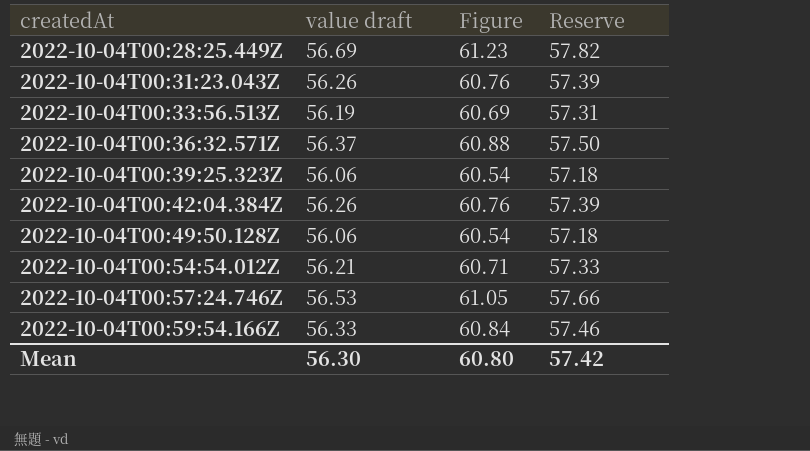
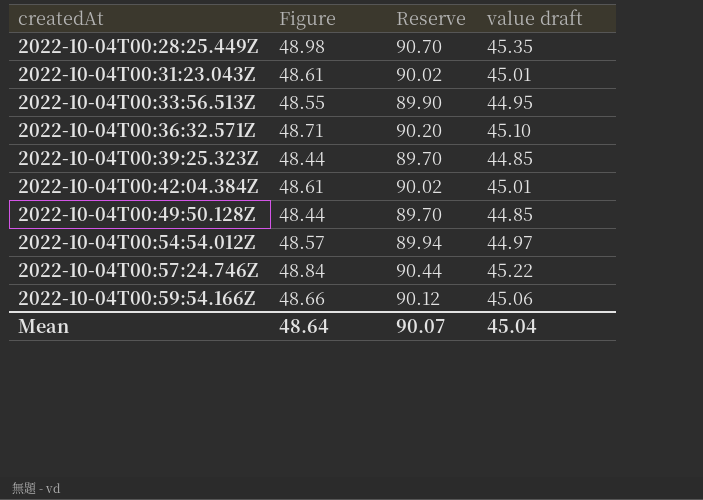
column Reserve | formula: [value draft] * 1.02 -> [value draft] * 2
column value draft | position: 2 -> 4
2022-10-04T00:28:25.449Z | Figure: 61.23 -> 48.98
2022-10-04T00:28:25.449Z | value draft: 56.69 -> 45.35
2022-10-04T00:31:23.043Z | Figure: 60.76 -> 48.61
2022-10-04T00:31:23.043Z | value draft: 56.26 -> 45.01
2022-10-04T00:33:56.513Z | Figure: 60.69 -> 48.55
2022-10-04T00:33:56.513Z | value draft: 56.19 -> 44.95
2022-10-04T00:36:32.571Z | Figure: 60.88 -> 48.71
2022-10-04T00:36:32.571Z | value draft: 56.37 -> 45.10
2022-10-04T00:39:25.323Z | Figure: 60.54 -> 48.44
2022-10-04T00:39:25.323Z | value draft: 56.06 -> 44.85
2022-10-04T00:42:04.384Z | Figure: 60.76 -> 48.61
2022-10-04T00:42:04.384Z | value draft: 56.26 -> 45.01
2022-10-04T00:49:50.128Z | Figure: 60.54 -> 48.44
2022-10-04T00:49:50.128Z | value draft: 56.06 -> 44.85
2022-10-04T00:54:54.012Z | Figure: 60.71 -> 48.57
2022-10-04T00:54:54.012Z | value draft: 56.21 -> 44.97
2022-10-04T00:57:24.746Z | Figure: 61.05 -> 48.84
2022-10-04T00:57:24.746Z | value draft: 56.53 -> 45.22
2022-10-04T00:59:54.166Z | Figure: 60.84 -> 48.66
2022-10-04T00:59:54.166Z | value draft: 56.33 -> 45.06
Mean | Figure: 60.80 -> 48.64
Mean | Reserve: 57.42 -> 90.07
Mean | value draft: 56.30 -> 45.04

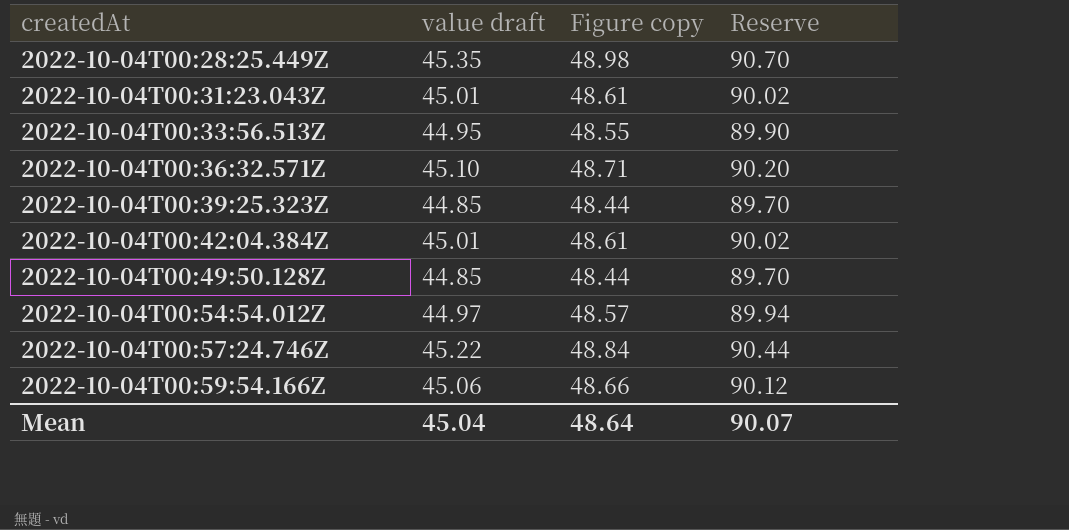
column value draft | position: 4 -> 2
column name: Figure -> Figure copy

